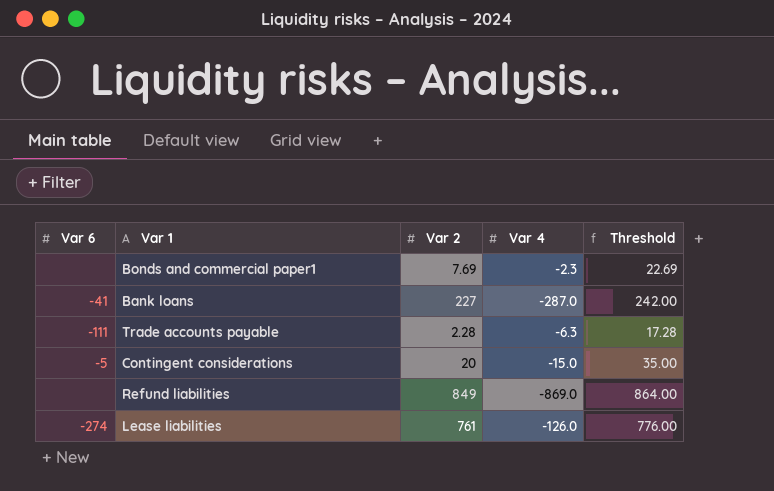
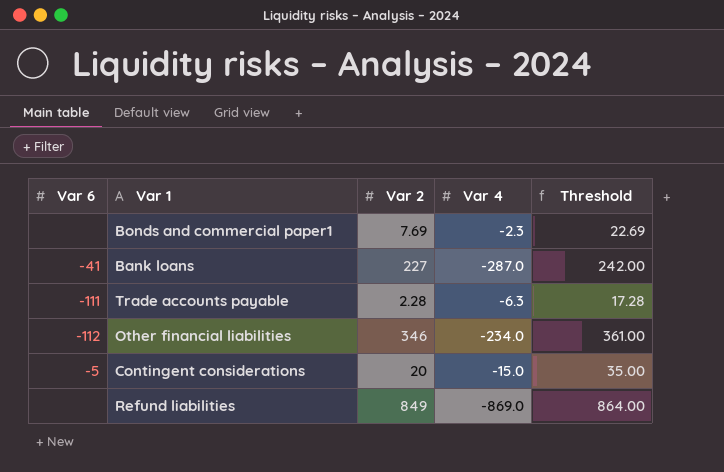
row Lease liabilities: -274 | 761 | -126.0 | 776.00 -> none
row Other financial liabilities: none -> -112 | 346 | -234.0 | 361.00

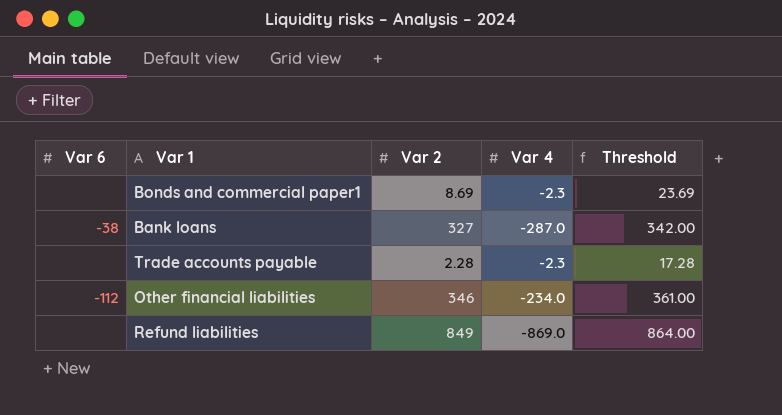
row Contingent considerations: -5 | 20 | -15.0 | 35.00 -> none
Bonds and commercial paper1 | Var 2: 7.69 -> 8.69
Bonds and commercial paper1 | Threshold: 22.69 -> 23.69
Bank loans | Var 6: -41 -> -38
Bank loans | Var 2: 227 -> 327
Bank loans | Threshold: 242.00 -> 342.00
Trade accounts payable | Var 6: -111 -> none
Trade accounts payable | Var 4: -6.3 -> -2.3

